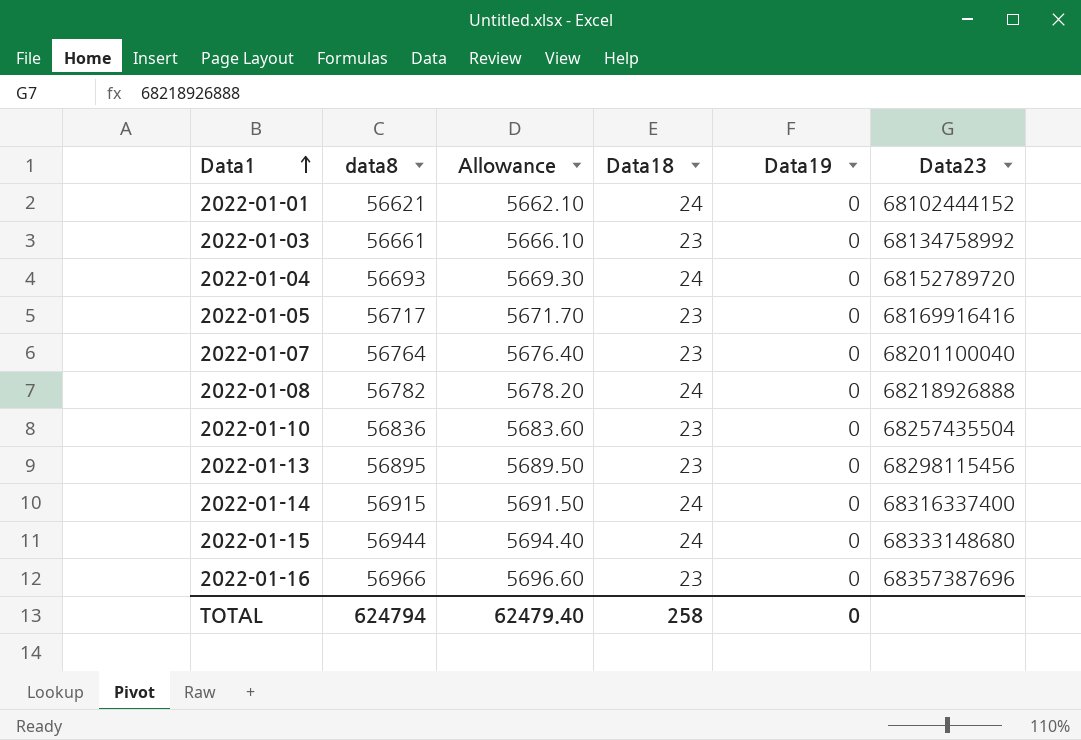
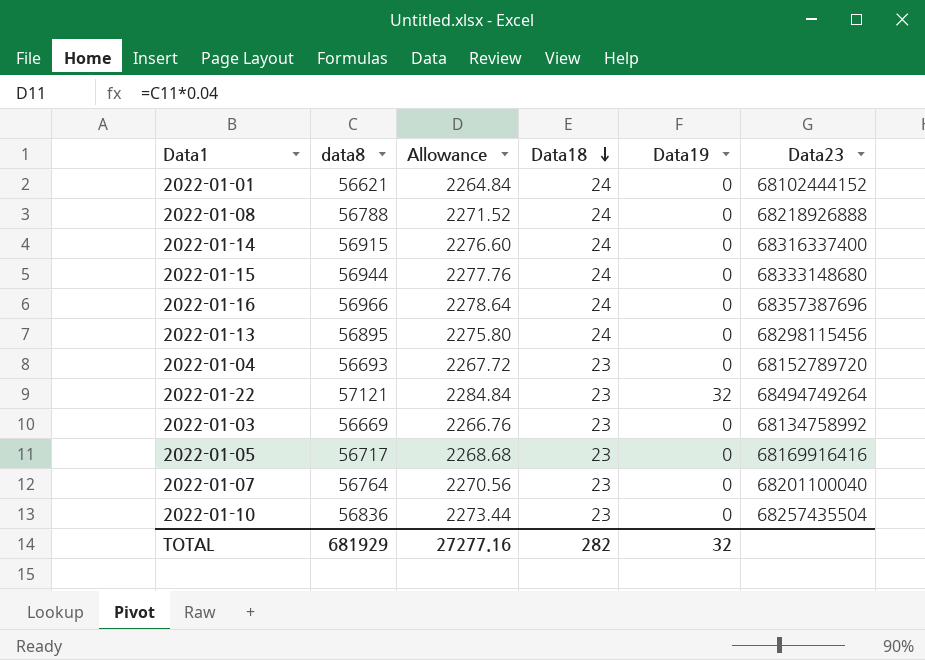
row order: Data1 ascending -> Data18 descending
column Allowance | formula: [data8] * 0.1 -> [data8] * 0.04
2022-01-08 | data8: 56782 -> 56788
2022-01-16 | Data18: 23 -> 24
2022-01-13 | Data18: 23 -> 24
2022-01-04 | Data18: 24 -> 23
row 2022-01-22: none -> 57121 | 2284.84 | 23 | 32 | 68494749264
2022-01-03 | data8: 56661 -> 56669
TOTAL | data8: 624794 -> 681929
TOTAL | Allowance: 62479.40 -> 27277.16
TOTAL | Data18: 258 -> 282
TOTAL | Data19: 0 -> 32

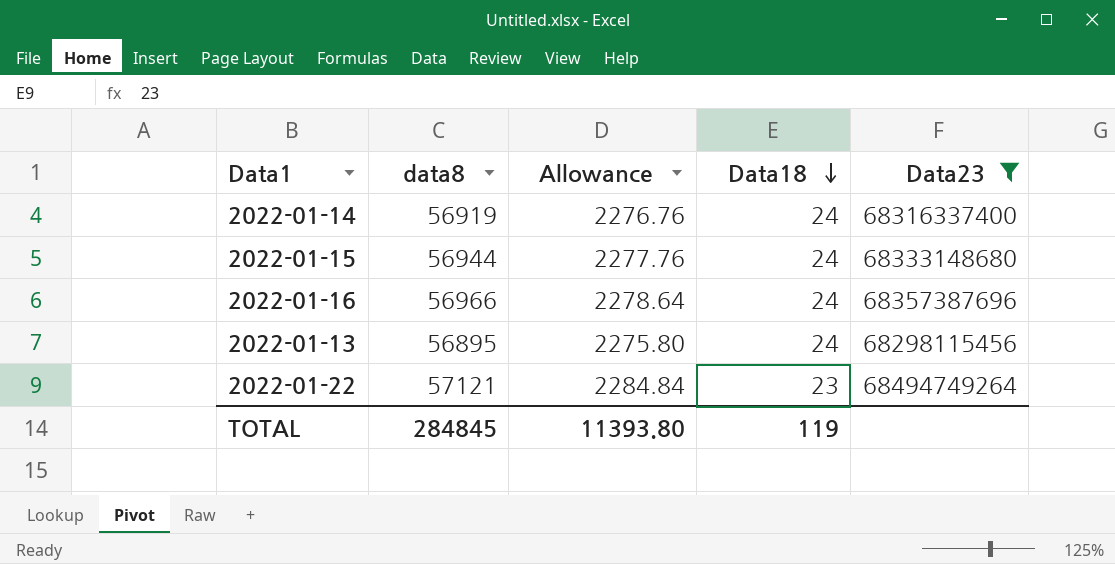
filter: none -> Data23 >= 68298115456
column Data19 | position: 5 -> none
2022-01-14 | data8: 56915 -> 56919
2022-01-14 | Allowance: 2276.60 -> 2276.76
TOTAL | data8: 681929 -> 284845
TOTAL | Allowance: 27277.16 -> 11393.80
TOTAL | Data18: 282 -> 119

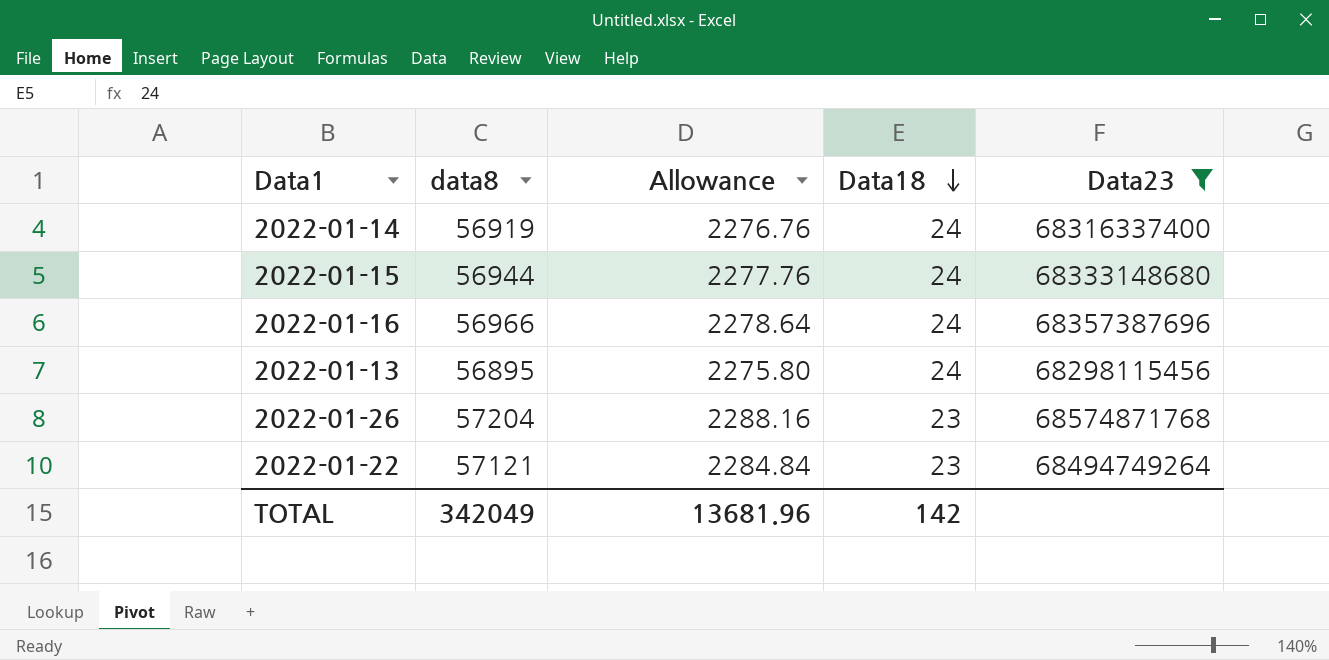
row 2022-01-26: none -> 57204 | 2288.16 | 23 | 68574871768
TOTAL | data8: 284845 -> 342049
TOTAL | Allowance: 11393.80 -> 13681.96
TOTAL | Data18: 119 -> 142

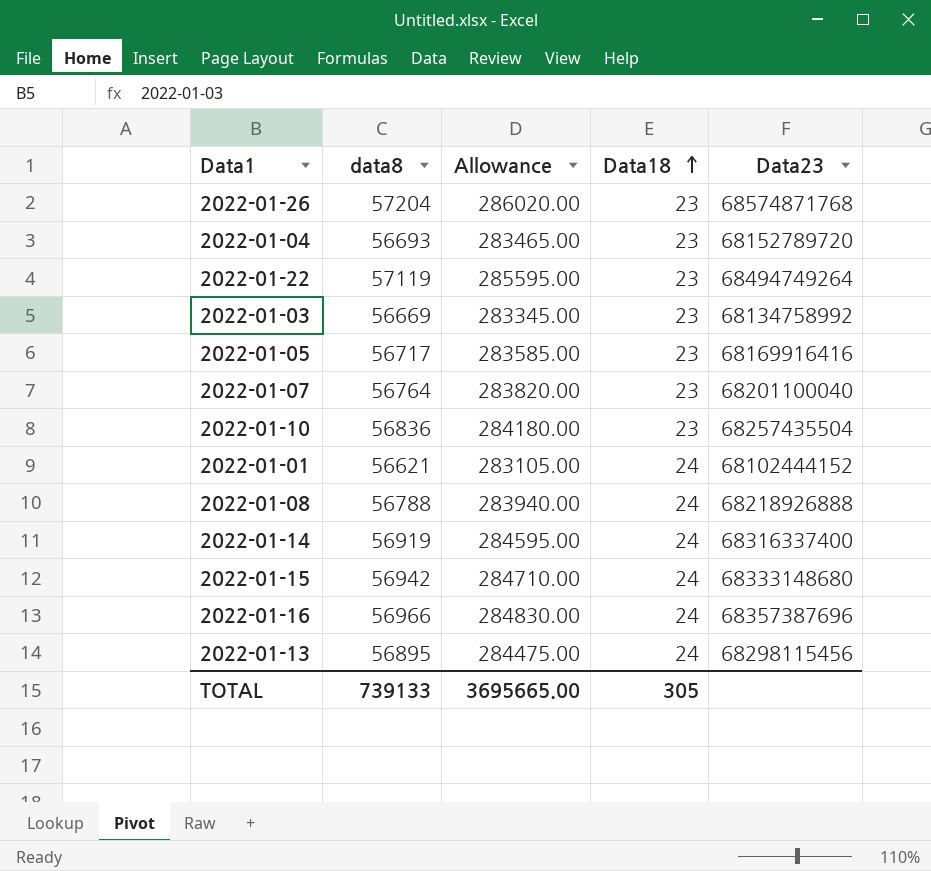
filter: Data23 >= 68298115456 -> none
row order: Data18 descending -> Data18 ascending
column Allowance | formula: [data8] * 0.04 -> [data8] * 5
2022-01-22 | data8: 57121 -> 57119
2022-01-15 | data8: 56944 -> 56942
TOTAL | data8: 342049 -> 739133
TOTAL | Allowance: 13681.96 -> 3695665.00
TOTAL | Data18: 142 -> 305

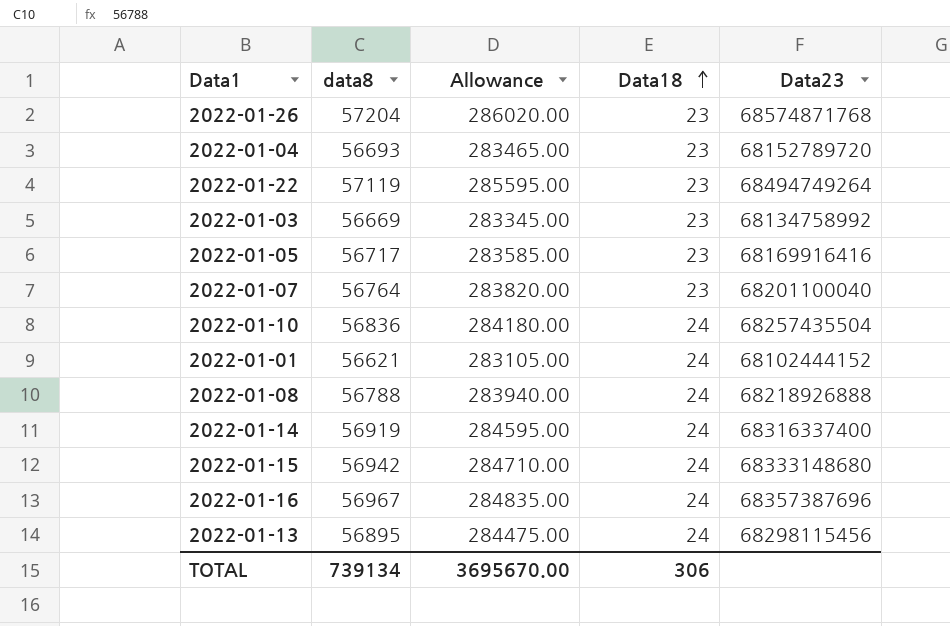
2022-01-10 | Data18: 23 -> 24
2022-01-16 | data8: 56966 -> 56967
2022-01-16 | Allowance: 284830.00 -> 284835.00
TOTAL | data8: 739133 -> 739134
TOTAL | Allowance: 3695665.00 -> 3695670.00
TOTAL | Data18: 305 -> 306

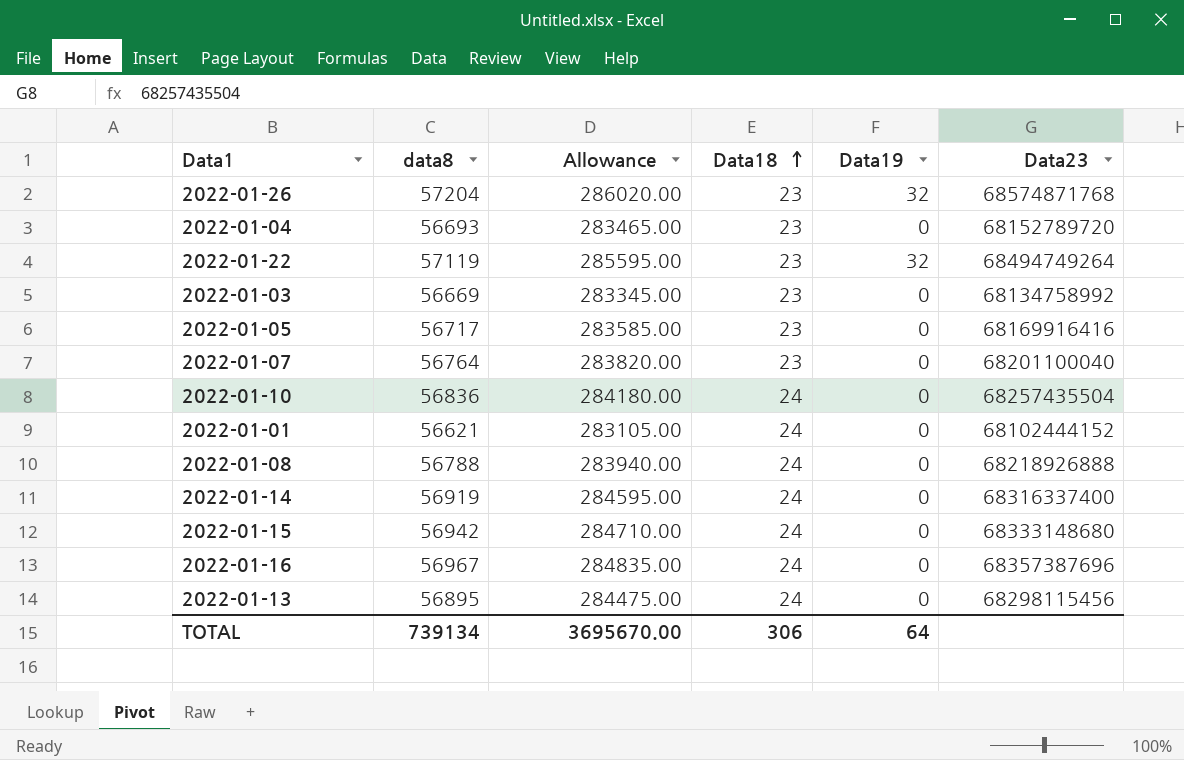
column Data19 | position: none -> 5

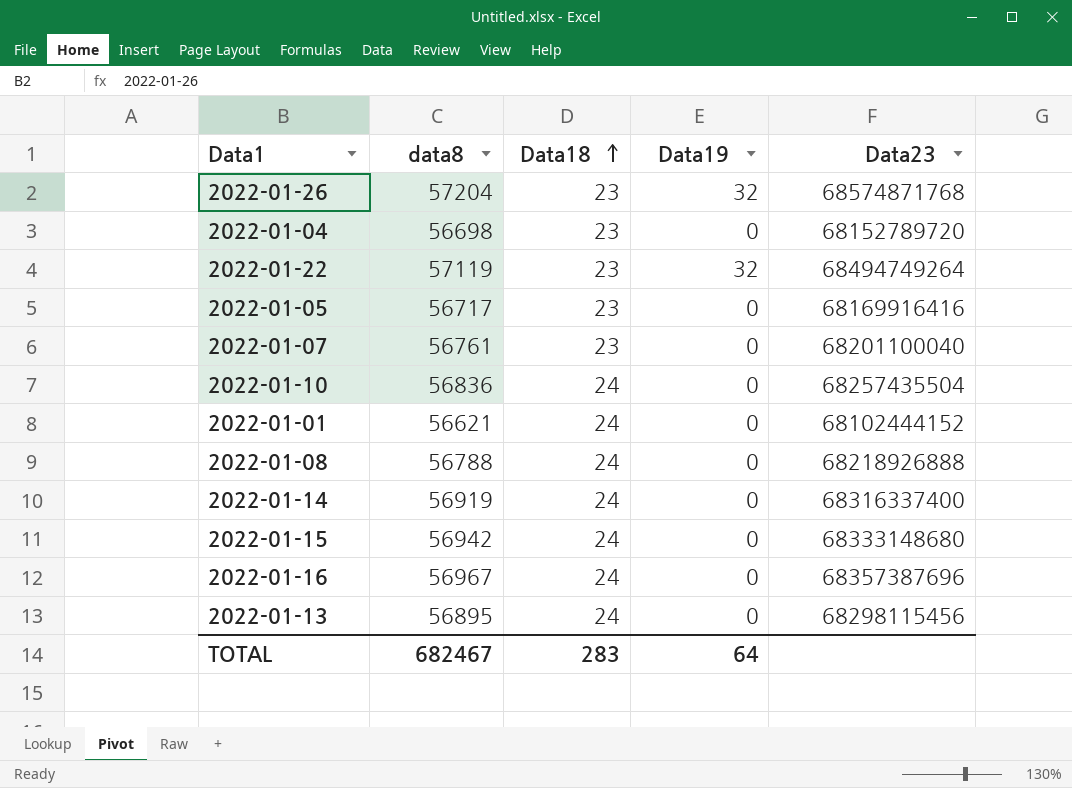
column Allowance | formula: [data8] * 5 -> none
row 2022-01-03: 56669 | 283345.00 | 23 | 0 | 68134758992 -> none
2022-01-04 | data8: 56693 -> 56698
2022-01-07 | data8: 56764 -> 56761
TOTAL | data8: 739134 -> 682467
TOTAL | Data18: 306 -> 283

